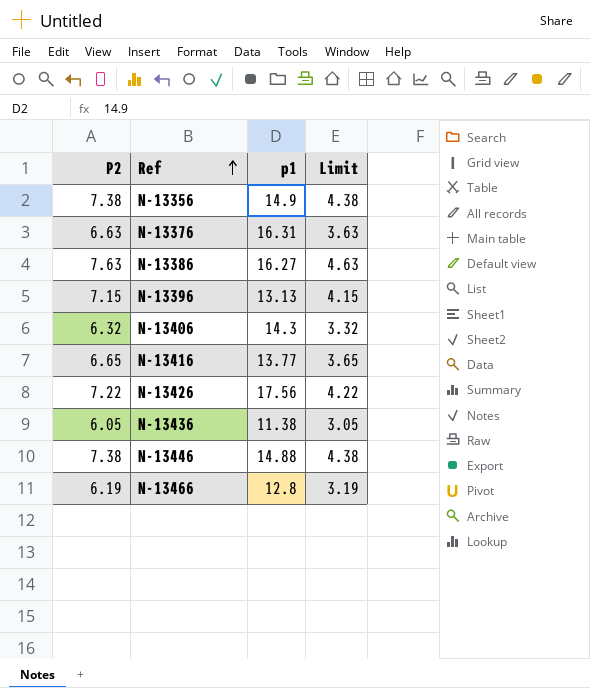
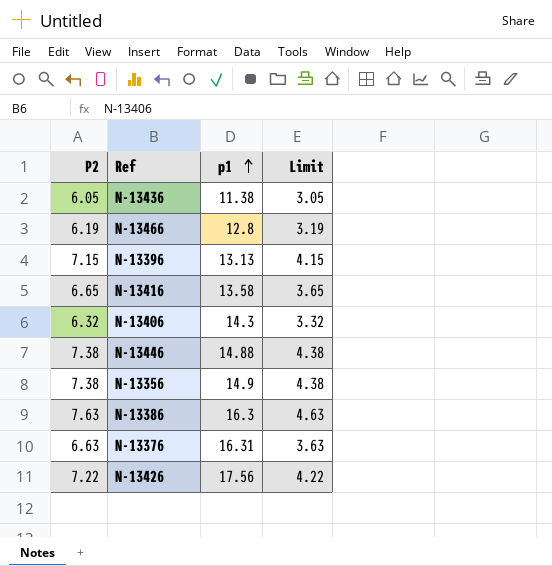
row order: Ref ascending -> p1 ascending
N-13416 | p1: 13.77 -> 13.58
N-13386 | p1: 16.27 -> 16.3

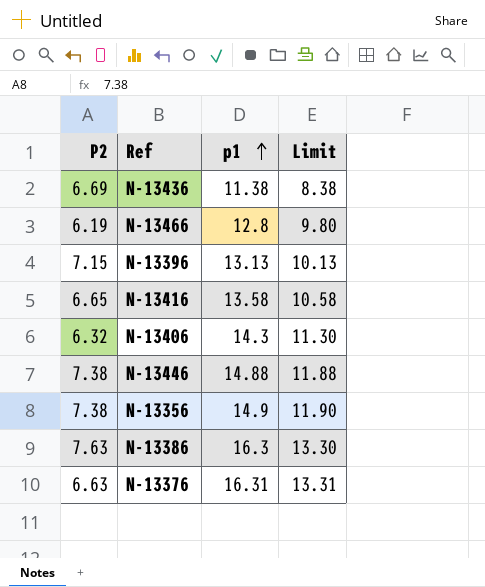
column Limit | formula: [P2] - 3 -> [p1] - 3
row N-13426: 7.22 | 17.56 | 4.22 -> none
N-13436 | P2: 6.05 -> 6.69

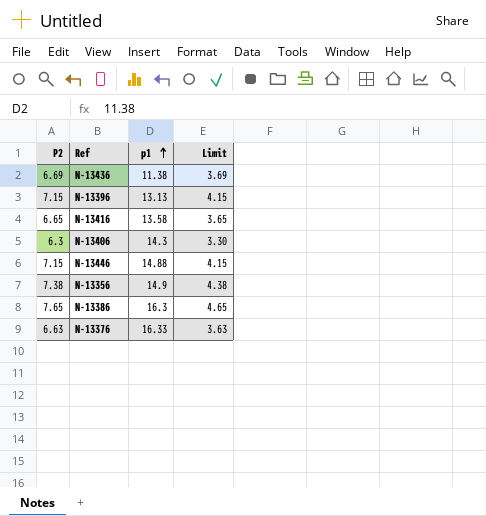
column Limit | formula: [p1] - 3 -> [P2] - 3
row N-13466: 6.19 | 12.8 | 9.80 -> none
N-13406 | P2: 6.32 -> 6.3
N-13446 | P2: 7.38 -> 7.15
N-13386 | P2: 7.63 -> 7.65
N-13376 | p1: 16.31 -> 16.33

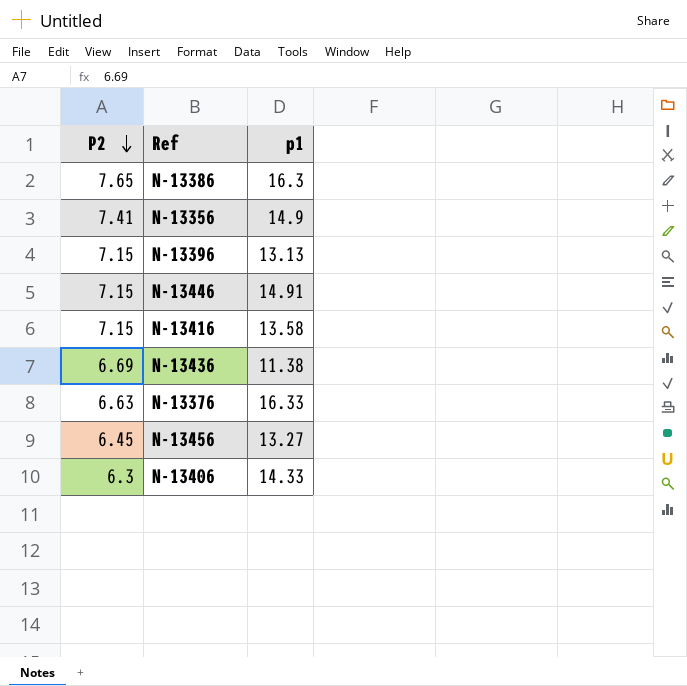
row order: p1 ascending -> P2 descending
column Limit | formula: [P2] - 3 -> none
N-13356 | P2: 7.38 -> 7.41
N-13446 | p1: 14.88 -> 14.91
N-13416 | P2: 6.65 -> 7.15
row N-13456: none -> 6.45 | 13.27
N-13406 | p1: 14.3 -> 14.33

